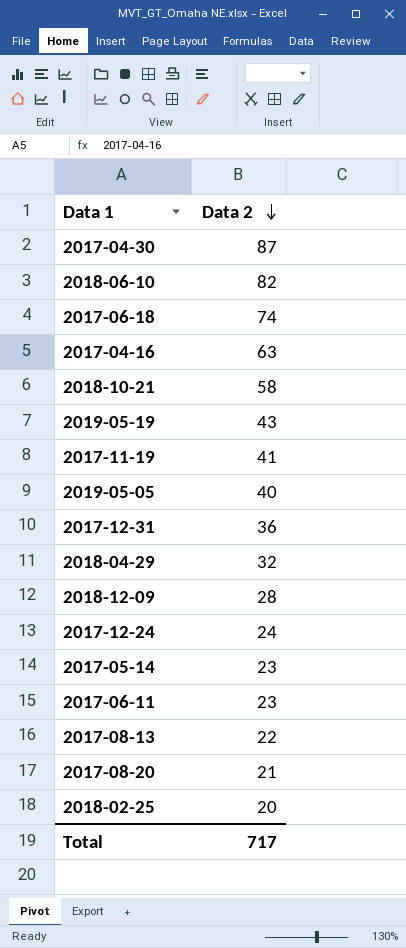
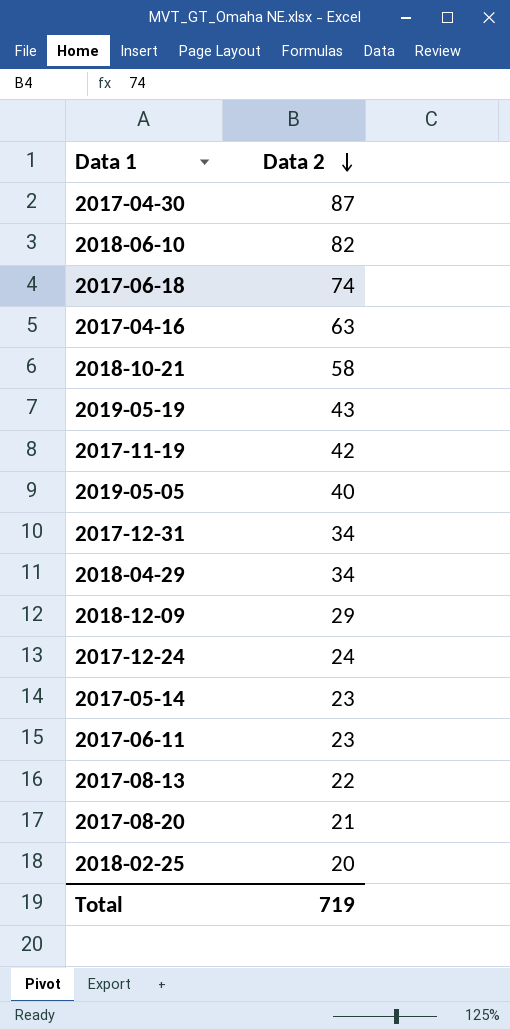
2017-11-19 | Data 2: 41 -> 42
2017-12-31 | Data 2: 36 -> 34
2018-04-29 | Data 2: 32 -> 34
2018-12-09 | Data 2: 28 -> 29
Total | Data 2: 717 -> 719

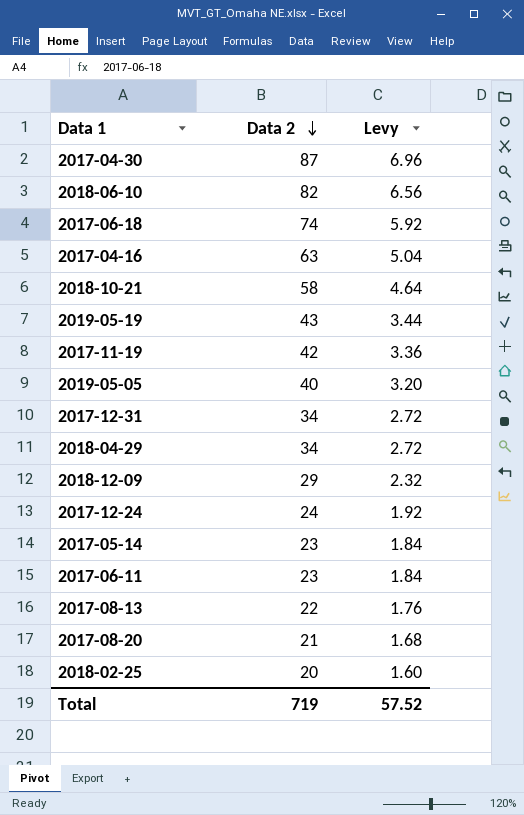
column Levy | formula: none -> [Data 2] * 0.08

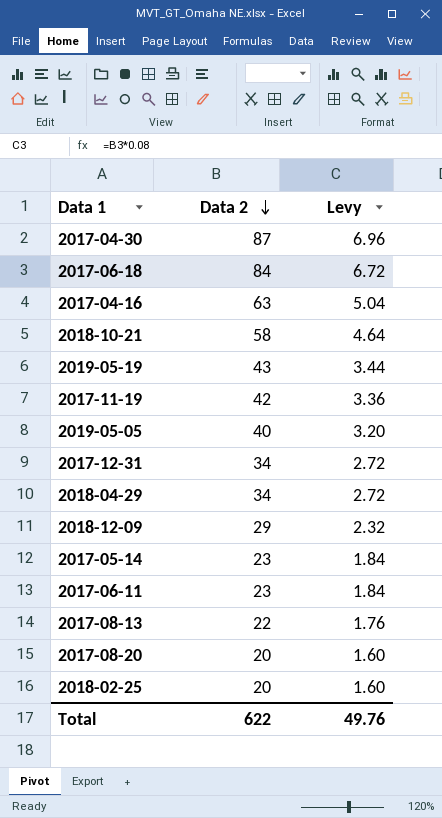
row 2018-06-10: 82 | 6.56 -> none
row 2017-12-24: 24 | 1.92 -> none
2017-06-18 | Data 2: 74 -> 84
2017-06-18 | Levy: 5.92 -> 6.72
2017-08-20 | Data 2: 21 -> 20
2017-08-20 | Levy: 1.68 -> 1.60
Total | Data 2: 719 -> 622
Total | Levy: 57.52 -> 49.76

